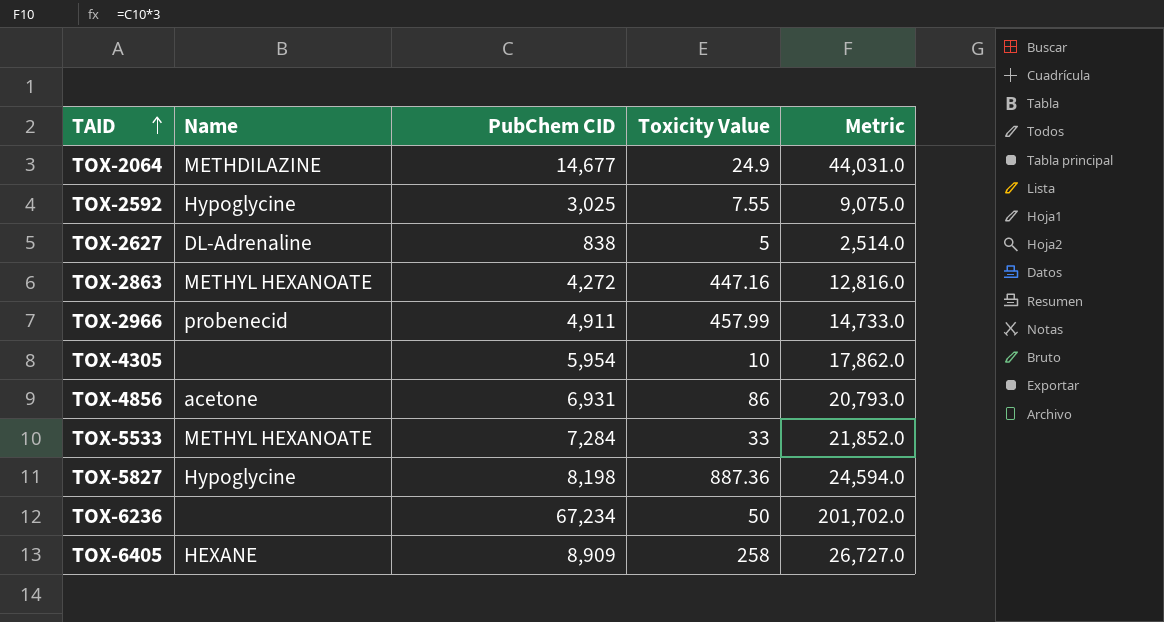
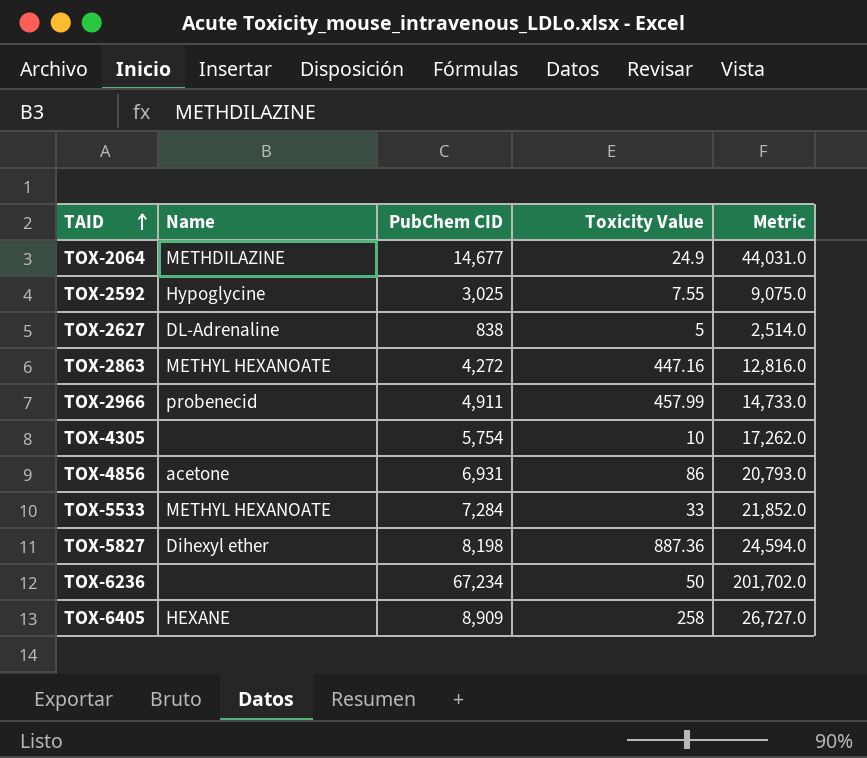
TOX-4305 | PubChem CID: 5,954 -> 5,754
TOX-4305 | Metric: 17,862.0 -> 17,262.0
TOX-5827 | Name: Hypoglycine -> Dihexyl ether

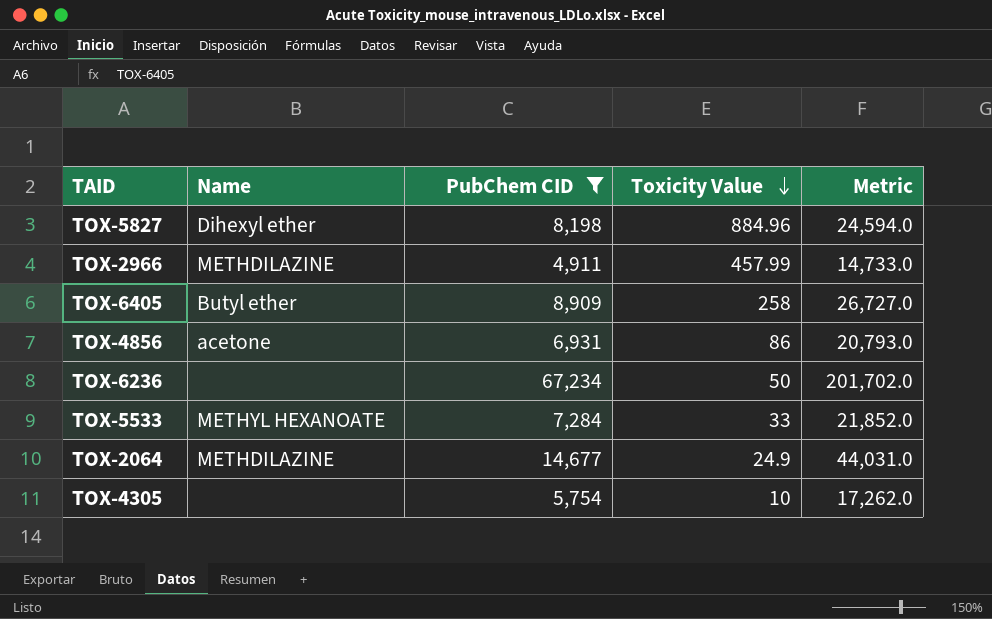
filter: none -> PubChem CID >= 4,911
row order: TAID ascending -> Toxicity Value descending
TOX-5827 | Toxicity Value: 887.36 -> 884.96
TOX-2966 | Name: probenecid -> METHDILAZINE
TOX-6405 | Name: HEXANE -> Butyl ether

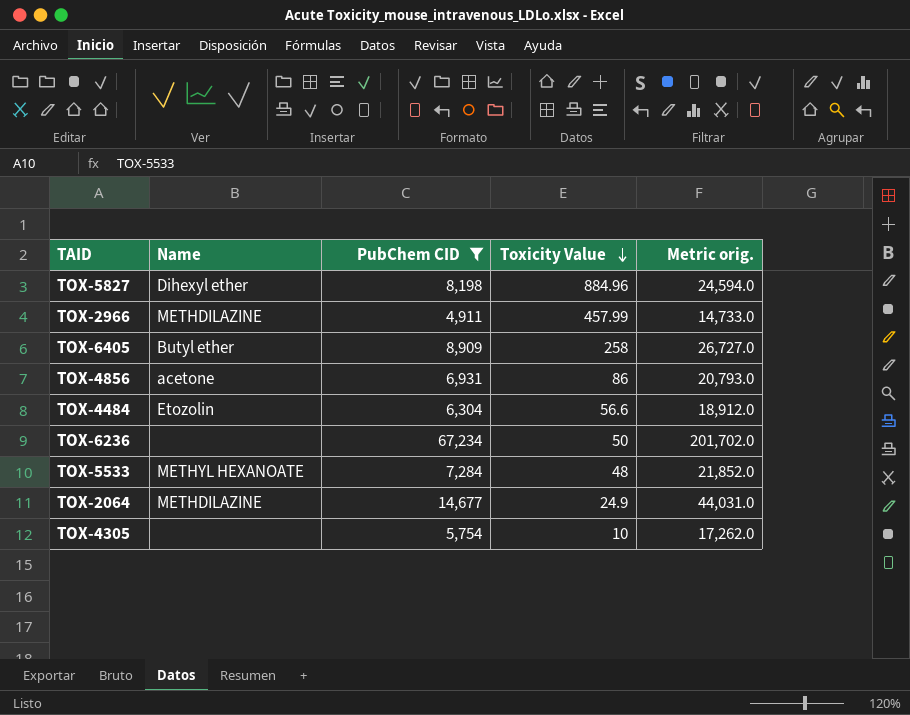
column name: Metric -> Metric orig.
row TOX-4484: none -> Etozolin | 6,304 | 56.6 | 18,912.0
TOX-5533 | Toxicity Value: 33 -> 48

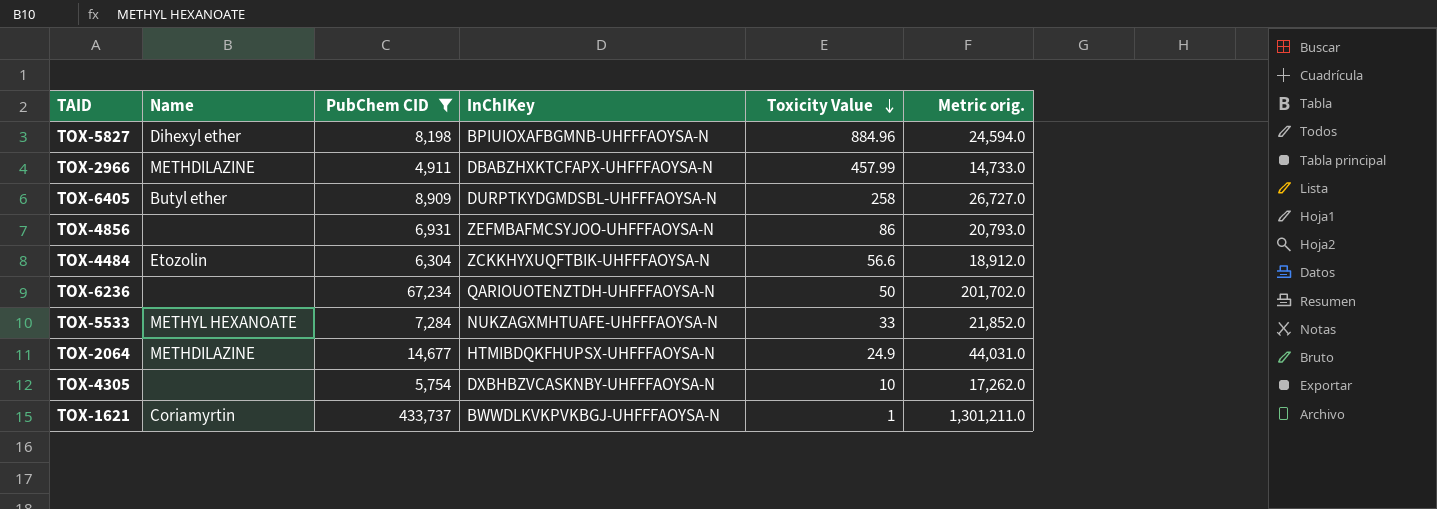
column InChIKey | position: none -> 4
TOX-4856 | Name: acetone -> none
TOX-5533 | Toxicity Value: 48 -> 33
row TOX-1621: none -> Coriamyrtin | 433,737 | BWWDLKVKPVKBGJ-UHFFFAOYSA-N | 1 | 1,301,211.0

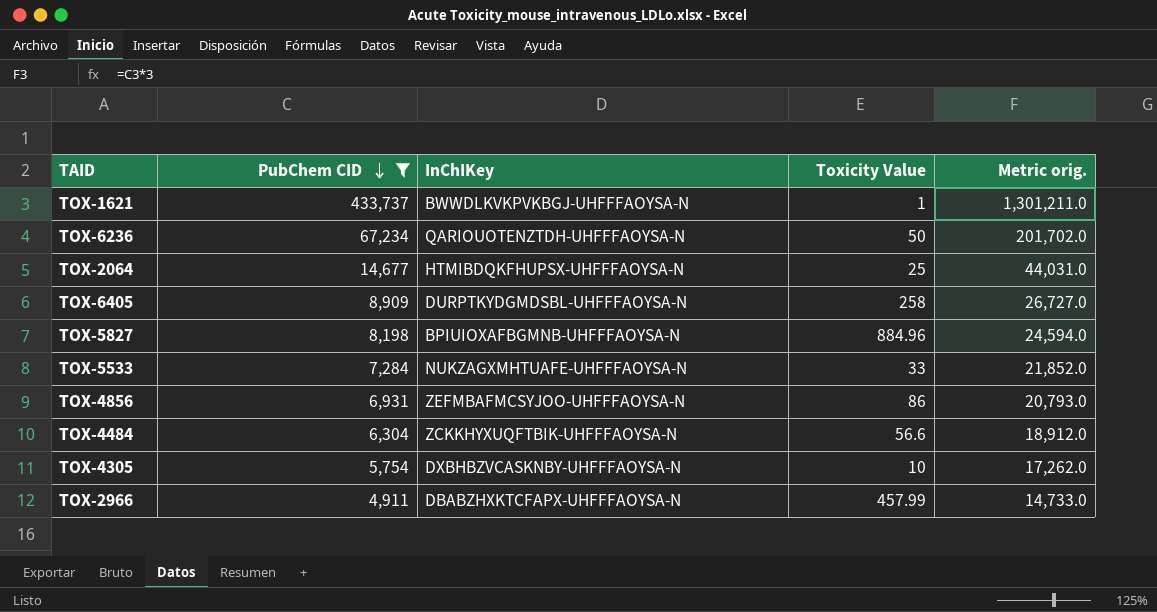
row order: Toxicity Value descending -> PubChem CID descending
column Name | position: 2 -> none
TOX-2064 | Toxicity Value: 24.9 -> 25

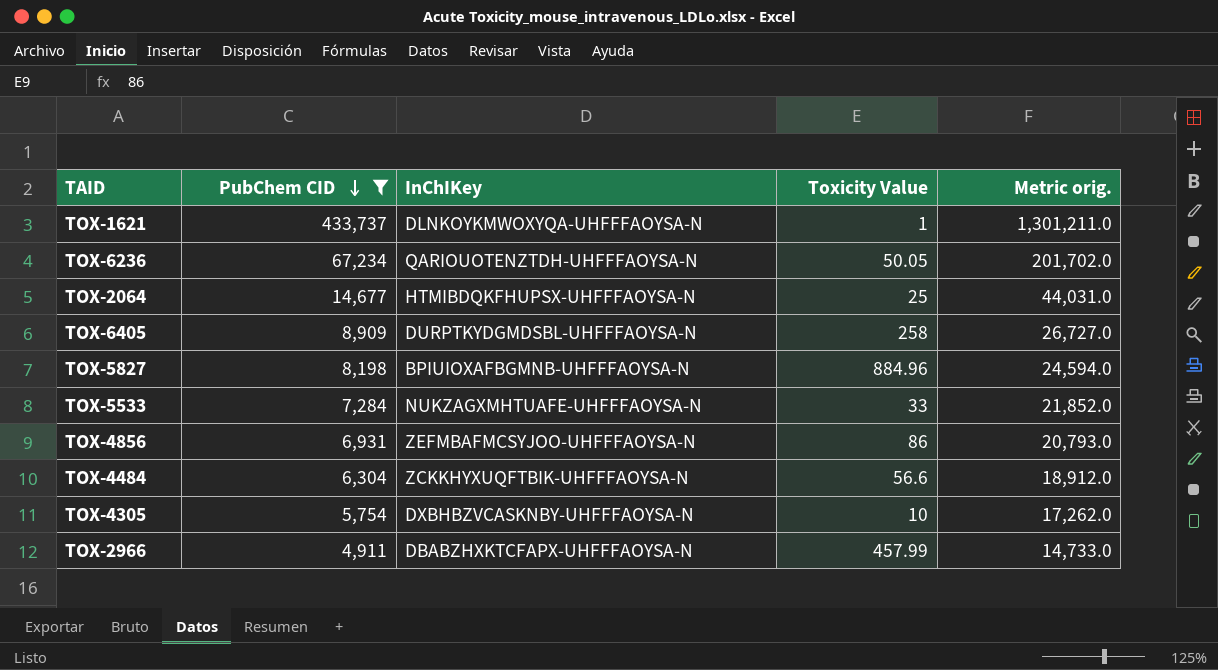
TOX-1621 | InChIKey: BWWDLKVKPVKBGJ-UHFFFAOYSA-N -> DLNKOYKMWOXYQA-UHFFFAOYSA-N
TOX-6236 | Toxicity Value: 50 -> 50.05

